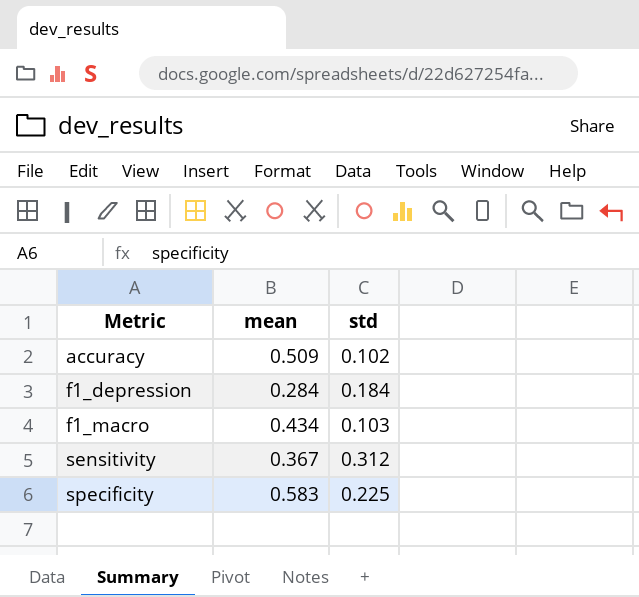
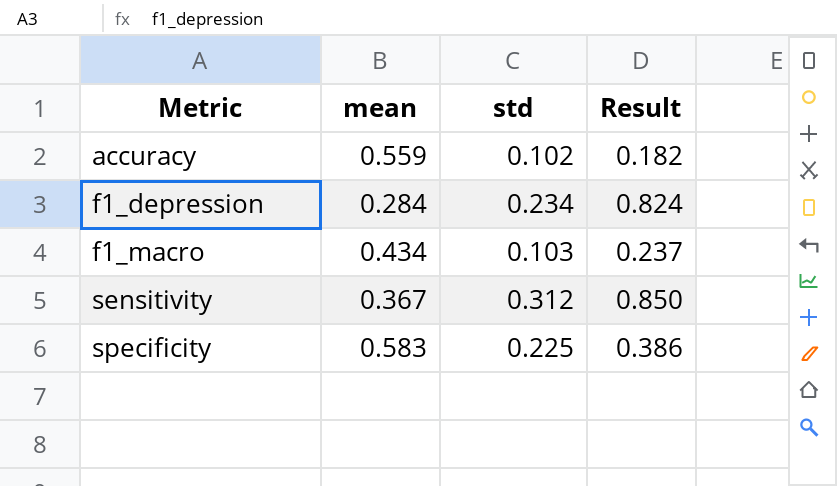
column Result | formula: none -> [std] / [mean]
accuracy | mean: 0.509 -> 0.559
f1_depression | std: 0.184 -> 0.234

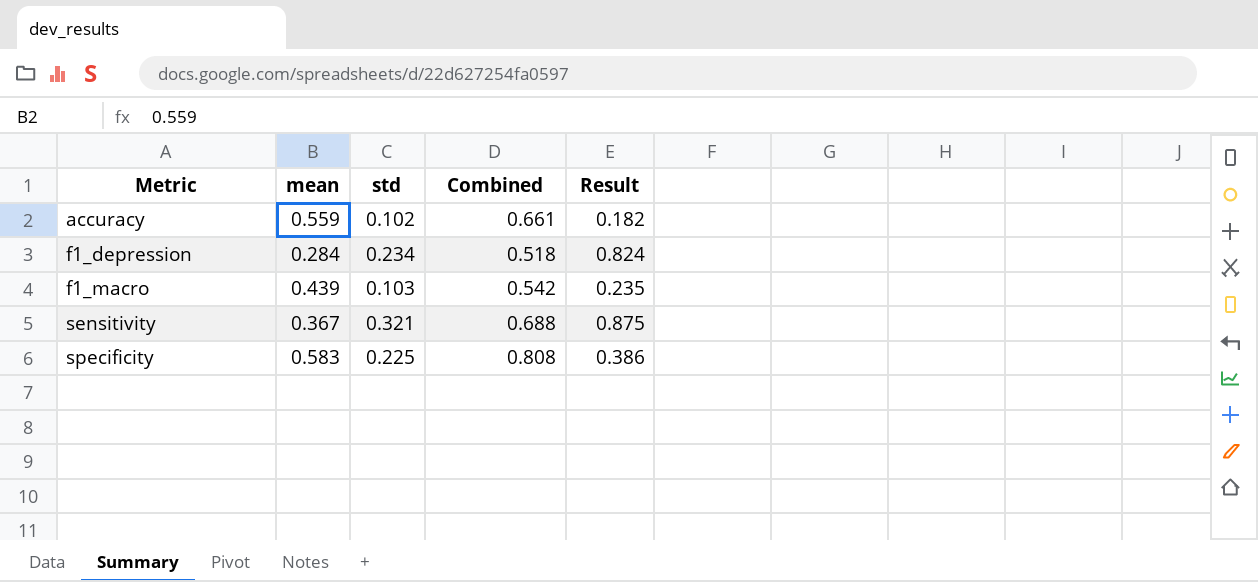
column Combined | formula: none -> [mean] + [std]
f1_macro | mean: 0.434 -> 0.439
f1_macro | Result: 0.237 -> 0.235
sensitivity | std: 0.312 -> 0.321
sensitivity | Result: 0.850 -> 0.875

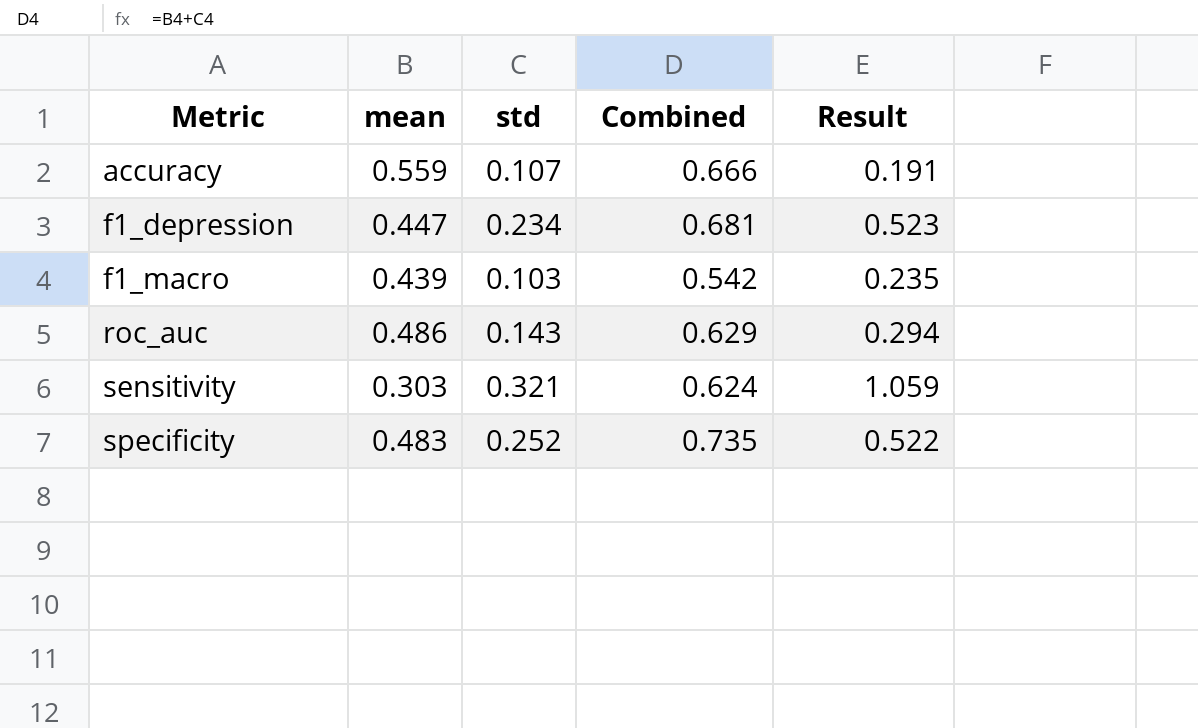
accuracy | std: 0.102 -> 0.107
accuracy | Combined: 0.661 -> 0.666
accuracy | Result: 0.182 -> 0.191
f1_depression | mean: 0.284 -> 0.447
f1_depression | Combined: 0.518 -> 0.681
f1_depression | Result: 0.824 -> 0.523
row roc_auc: none -> 0.486 | 0.143 | 0.629 | 0.294
sensitivity | mean: 0.367 -> 0.303
sensitivity | Combined: 0.688 -> 0.624
sensitivity | Result: 0.875 -> 1.059
specificity | mean: 0.583 -> 0.483
specificity | std: 0.225 -> 0.252
specificity | Combined: 0.808 -> 0.735
specificity | Result: 0.386 -> 0.522

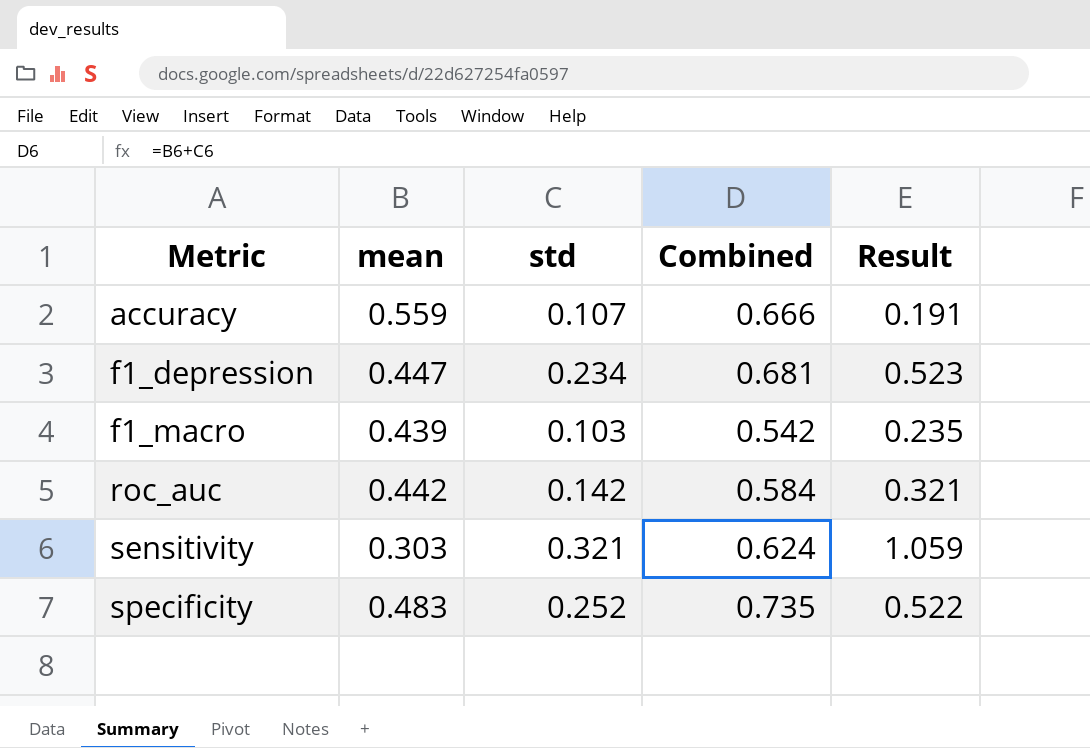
roc_auc | mean: 0.486 -> 0.442
roc_auc | std: 0.143 -> 0.142
roc_auc | Combined: 0.629 -> 0.584
roc_auc | Result: 0.294 -> 0.321

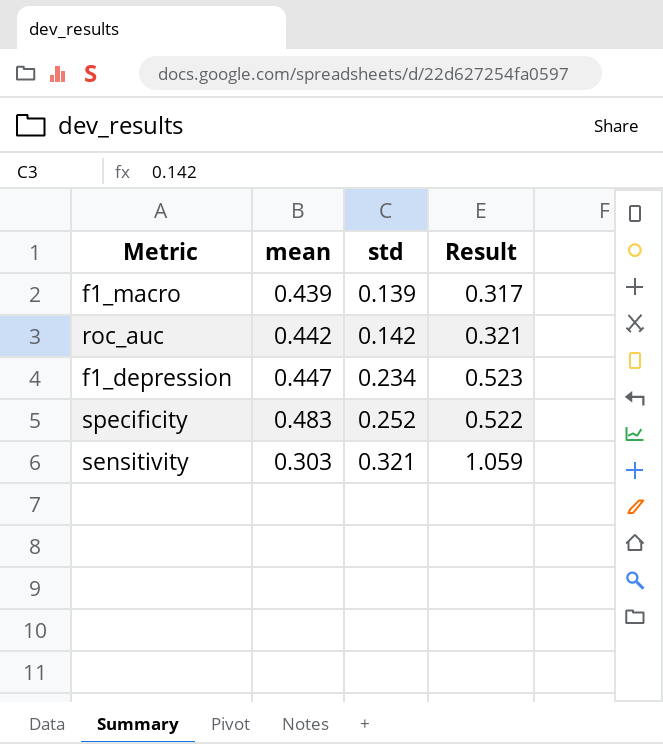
row order: Metric ascending -> std ascending
column Combined | formula: [mean] + [std] -> none
row accuracy: 0.559 | 0.107 | 0.666 | 0.191 -> none
f1_macro | std: 0.103 -> 0.139
f1_macro | Result: 0.235 -> 0.317

